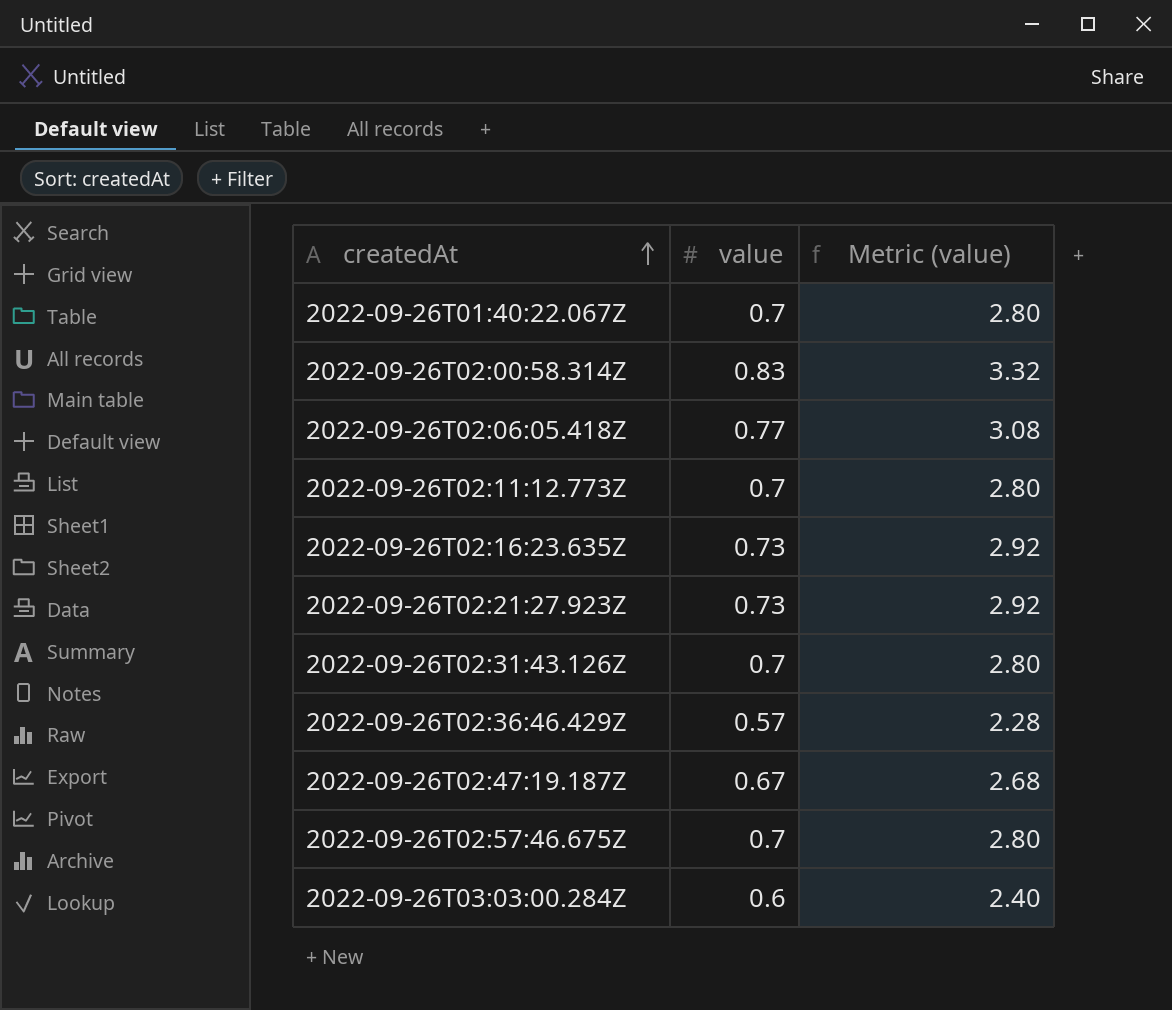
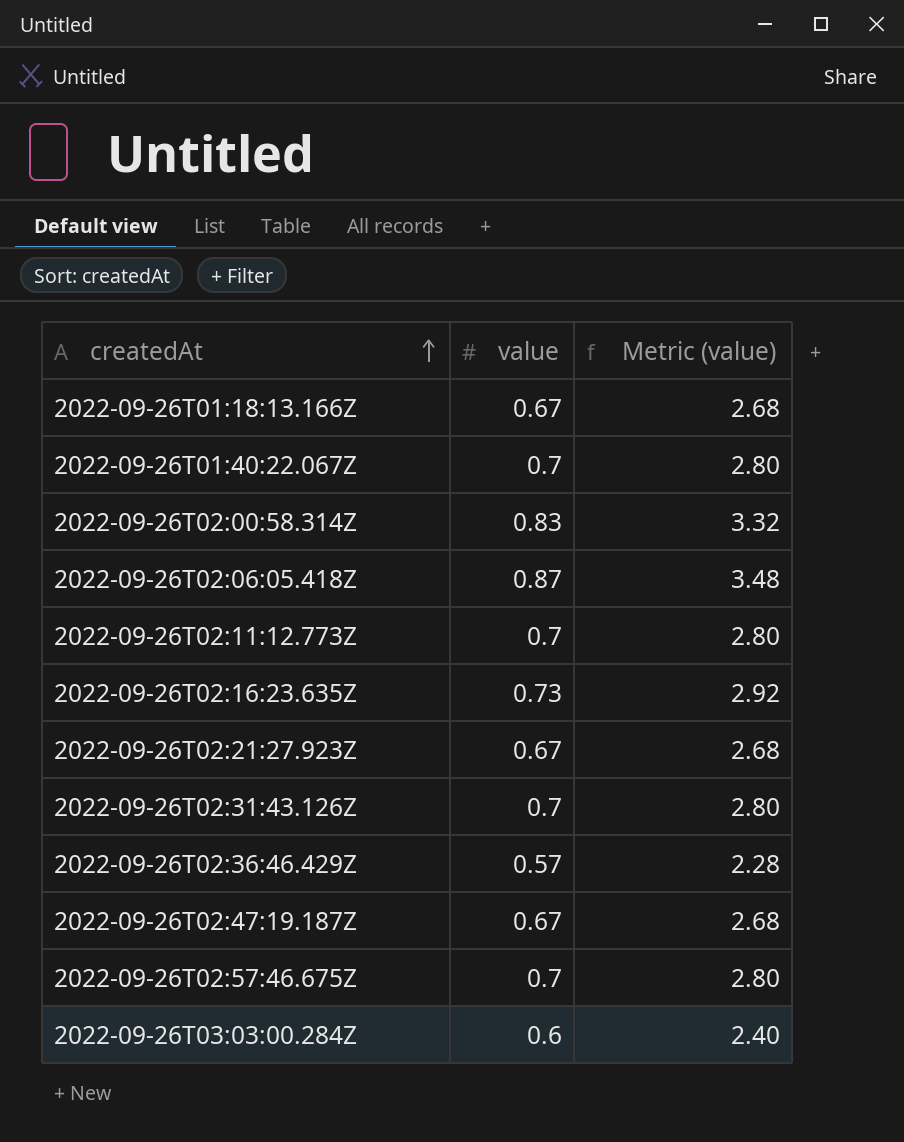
row 2022-09-26T01:18:13.166Z: none -> 0.67 | 2.68
2022-09-26T02:06:05.418Z | value: 0.77 -> 0.87
2022-09-26T02:06:05.418Z | Metric (value): 3.08 -> 3.48
2022-09-26T02:21:27.923Z | value: 0.73 -> 0.67
2022-09-26T02:21:27.923Z | Metric (value): 2.92 -> 2.68

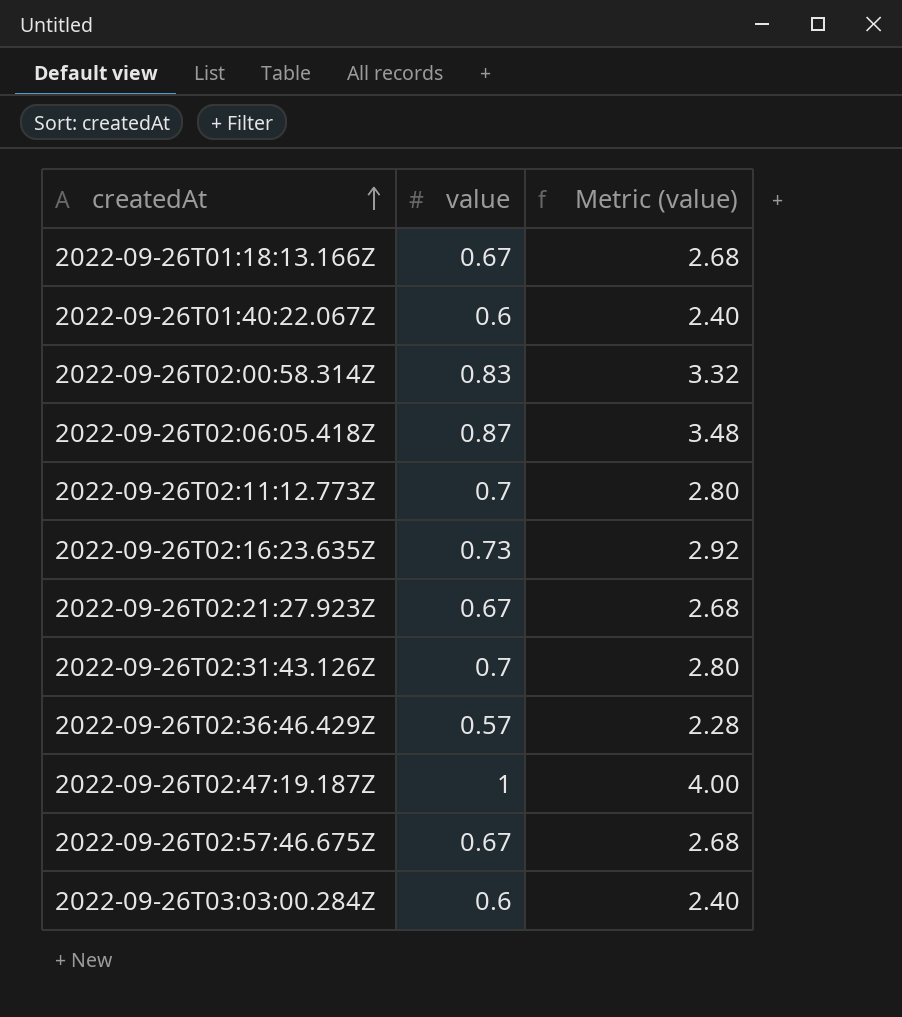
2022-09-26T01:40:22.067Z | value: 0.7 -> 0.6
2022-09-26T01:40:22.067Z | Metric (value): 2.80 -> 2.40
2022-09-26T02:47:19.187Z | value: 0.67 -> 1
2022-09-26T02:47:19.187Z | Metric (value): 2.68 -> 4.00
2022-09-26T02:57:46.675Z | value: 0.7 -> 0.67
2022-09-26T02:57:46.675Z | Metric (value): 2.80 -> 2.68

